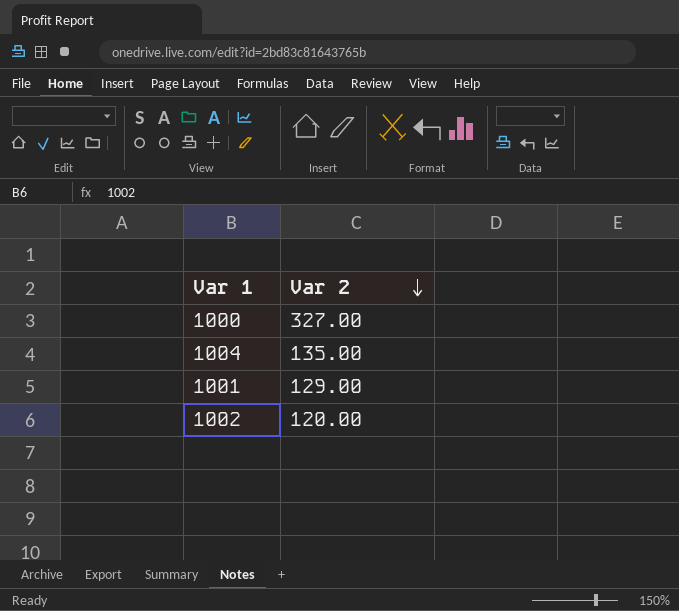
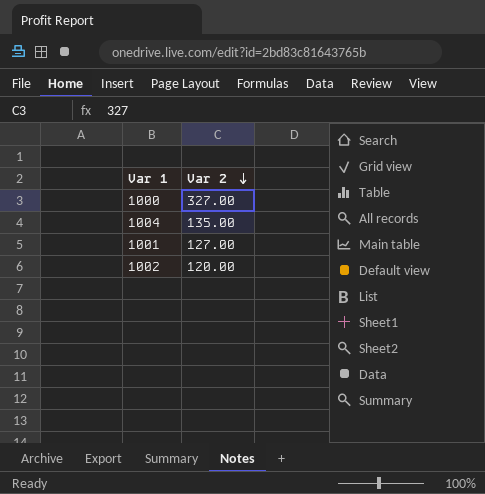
1001 | Var 2: 129.00 -> 127.00

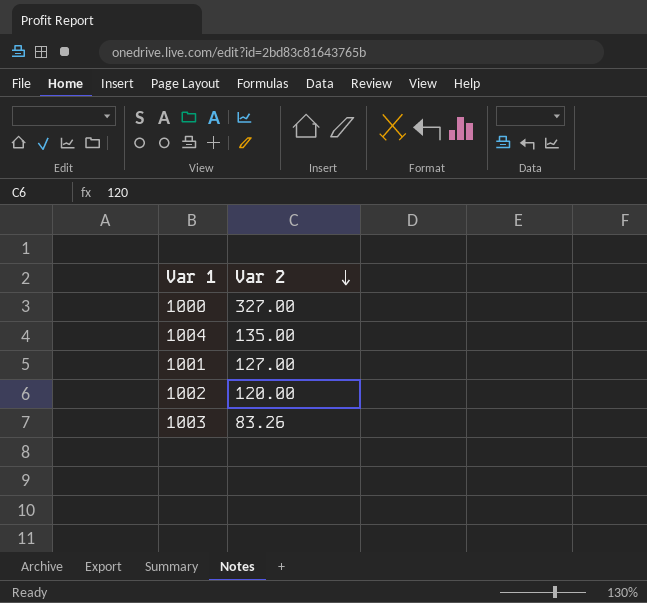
row 1003: none -> 83.26

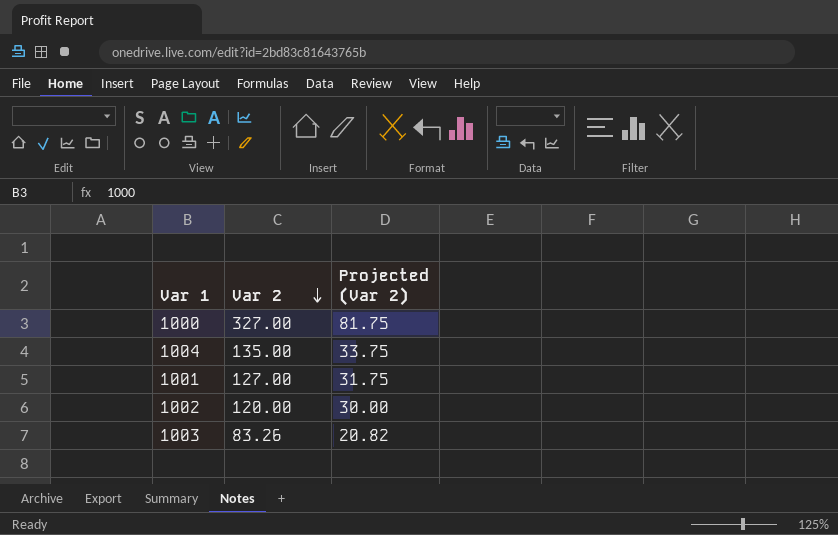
column Projected (Var 2) | formula: none -> [Var 2] * 0.25

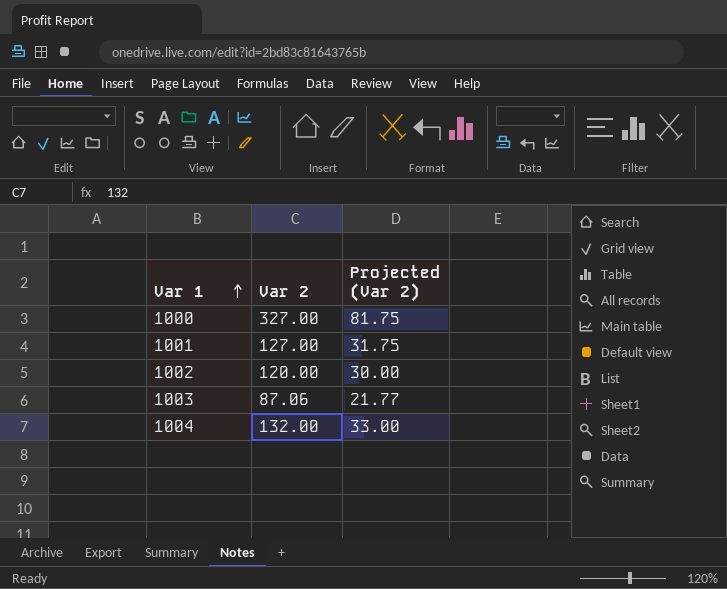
row order: Var 2 descending -> Var 1 ascending
1003 | Var 2: 83.26 -> 87.06
1003 | Projected (Var 2): 20.82 -> 21.77
1004 | Var 2: 135.00 -> 132.00
1004 | Projected (Var 2): 33.75 -> 33.00

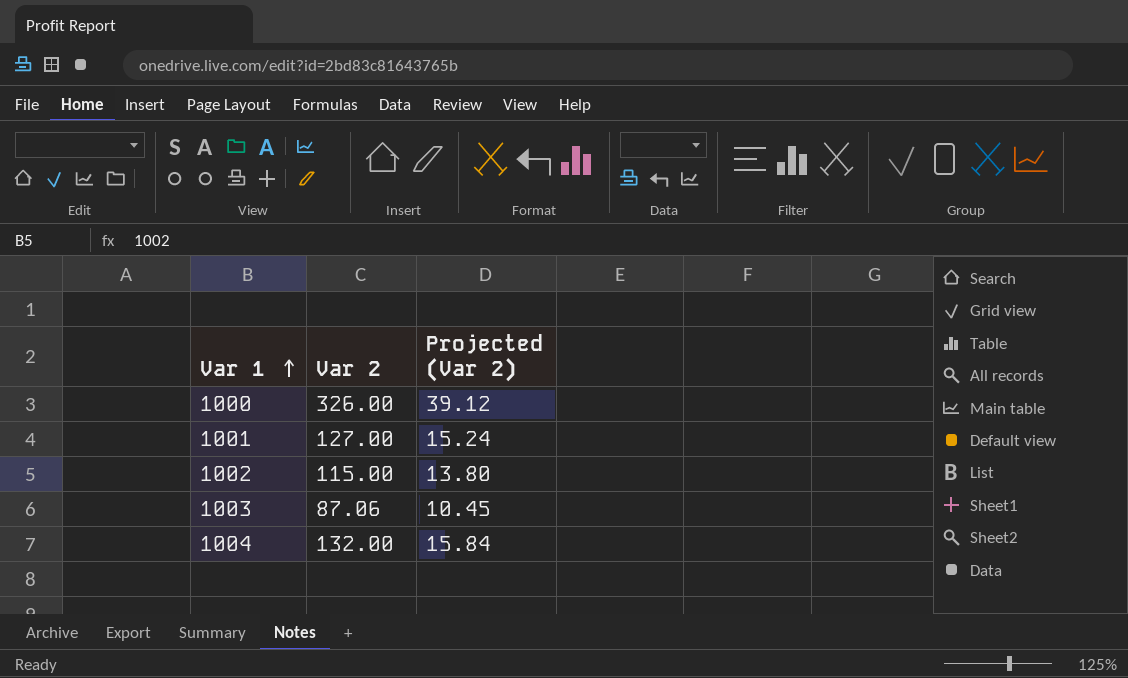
column Projected (Var 2) | formula: [Var 2] * 0.25 -> [Var 2] * 0.12
1000 | Var 2: 327.00 -> 326.00
1002 | Var 2: 120.00 -> 115.00

